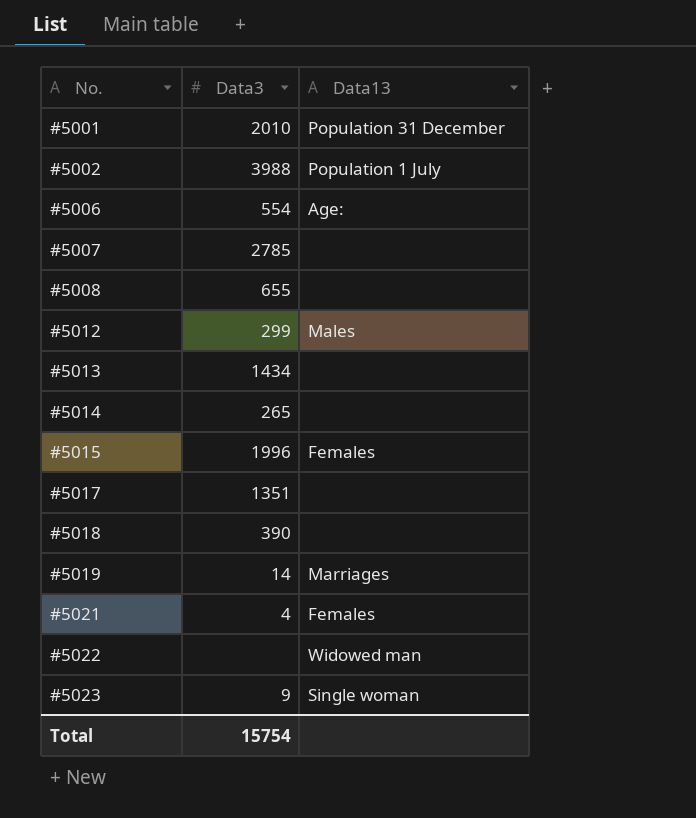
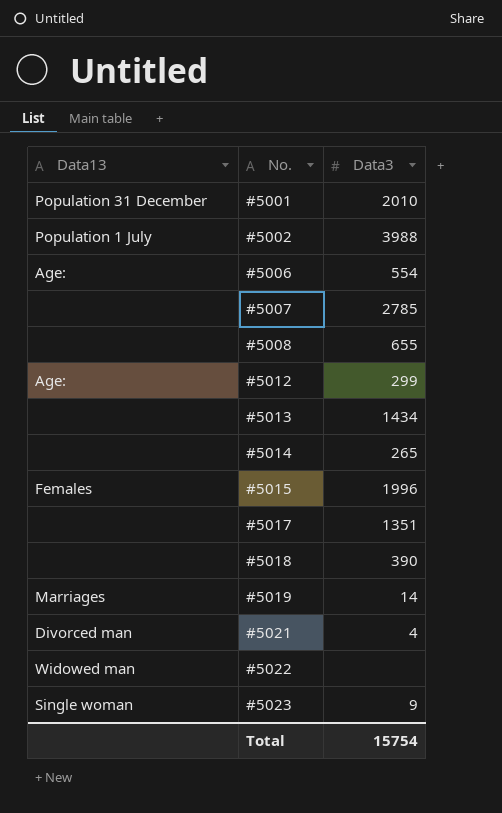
column Data13 | position: 3 -> 1
#5012 | Data13: Males -> Age:
#5021 | Data13: Females -> Divorced man

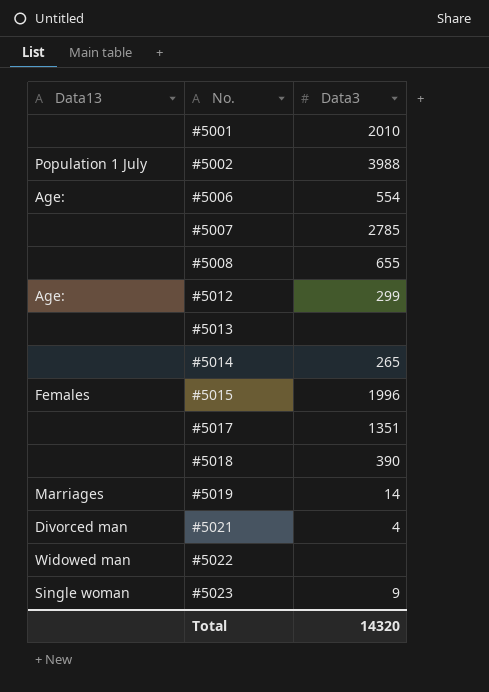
#5001 | Data13: Population 31 December -> none
#5013 | Data3: 1434 -> none
Total | Data3: 15754 -> 14320

